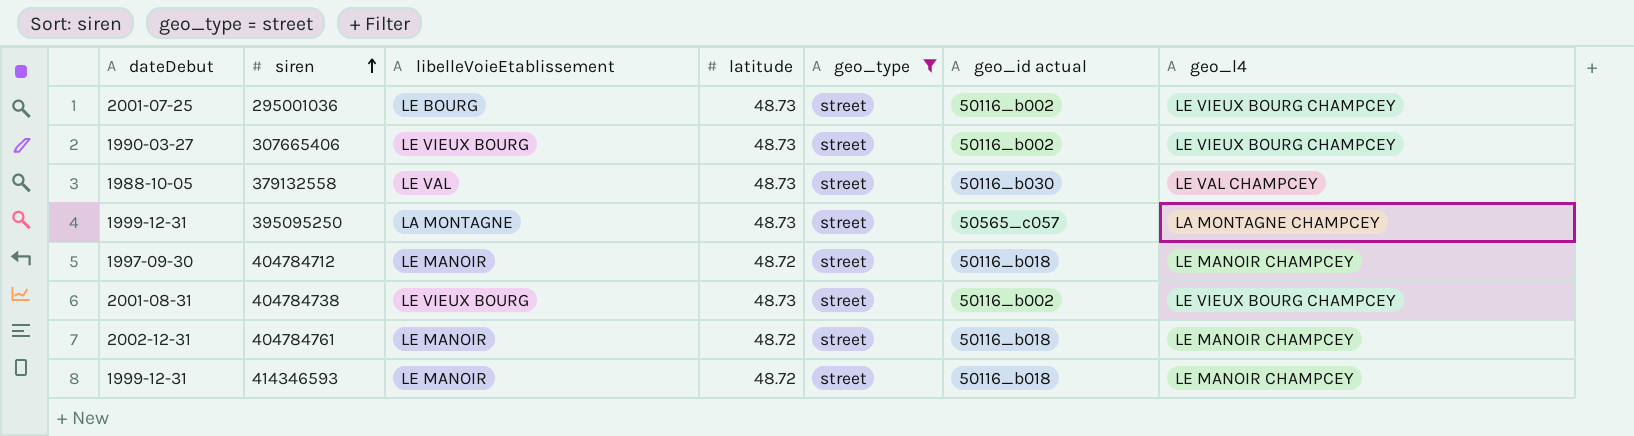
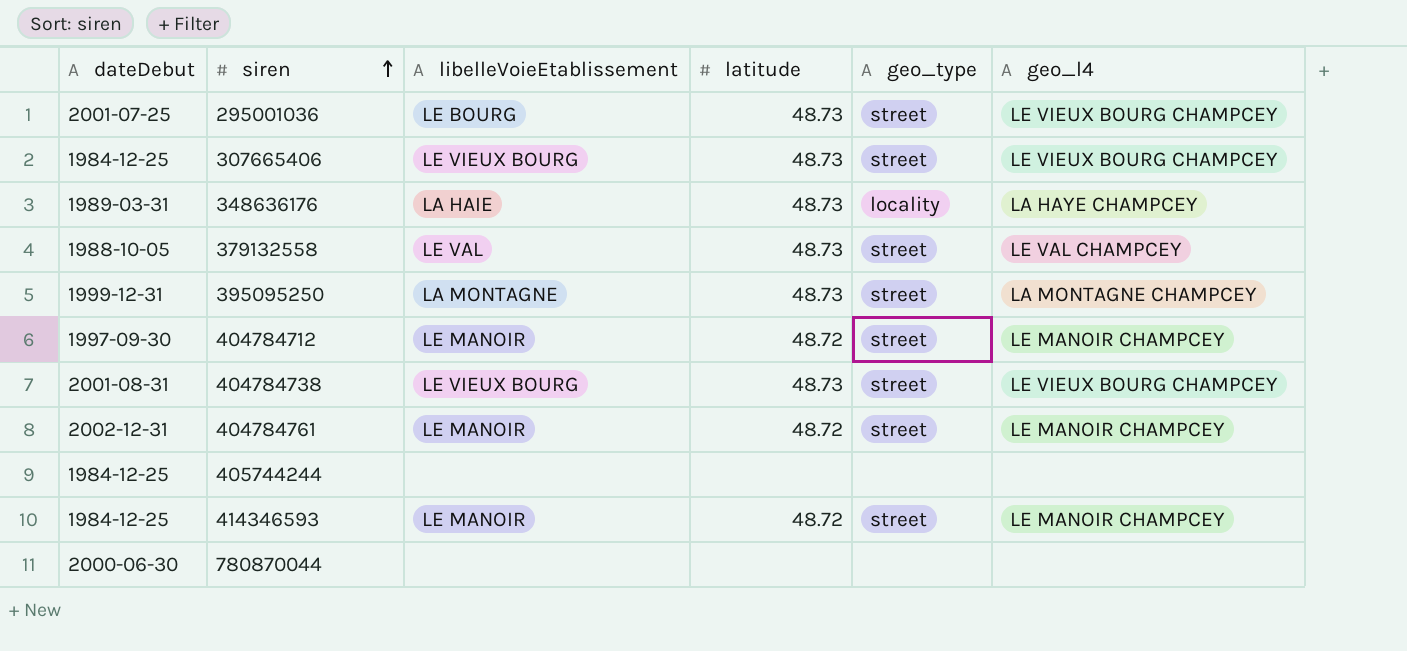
filter: geo_type = street -> none
column geo_id actual | position: 6 -> none
307665406 | dateDebut: 1990-03-27 -> 1984-12-25
414346593 | dateDebut: 1999-12-31 -> 1984-12-25

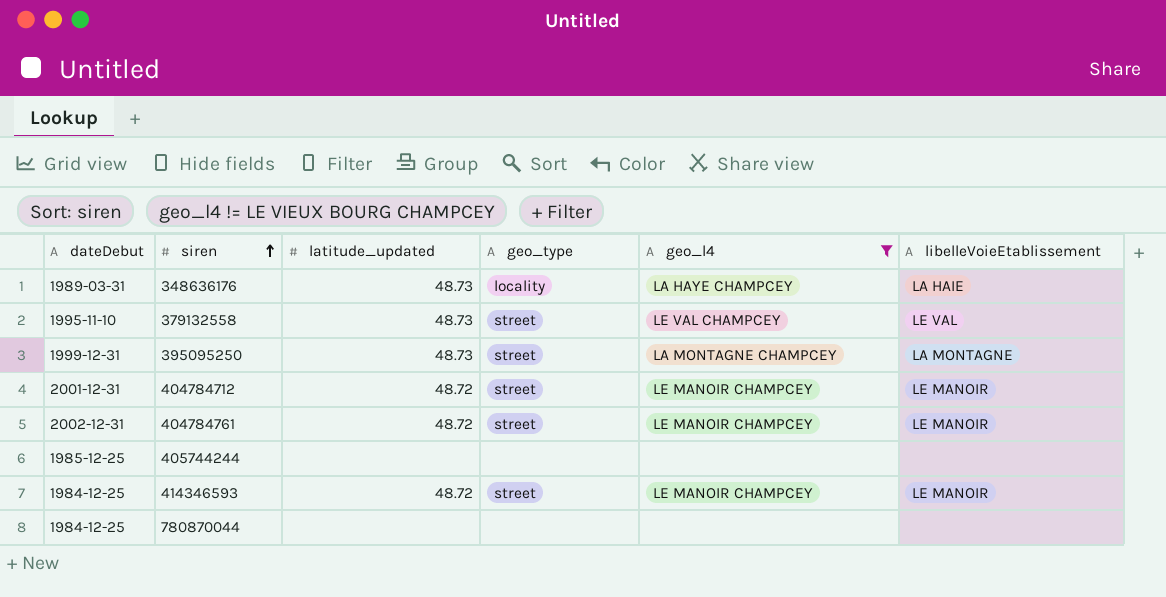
filter: none -> geo_l4 != LE VIEUX BOURG CHAMPCEY
column name: latitude -> latitude_updated
column libelleVoieEtablissement | position: 3 -> 6
379132558 | dateDebut: 1988-10-05 -> 1995-11-10
404784712 | dateDebut: 1997-09-30 -> 2001-12-31
405744244 | dateDebut: 1984-12-25 -> 1985-12-25
780870044 | dateDebut: 2000-06-30 -> 1984-12-25

